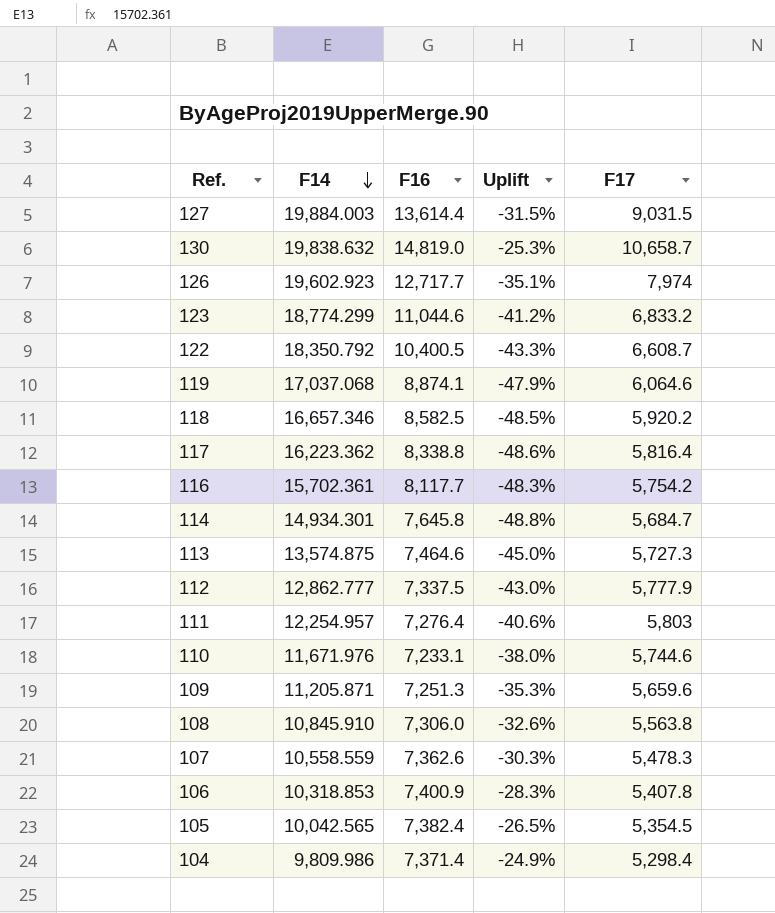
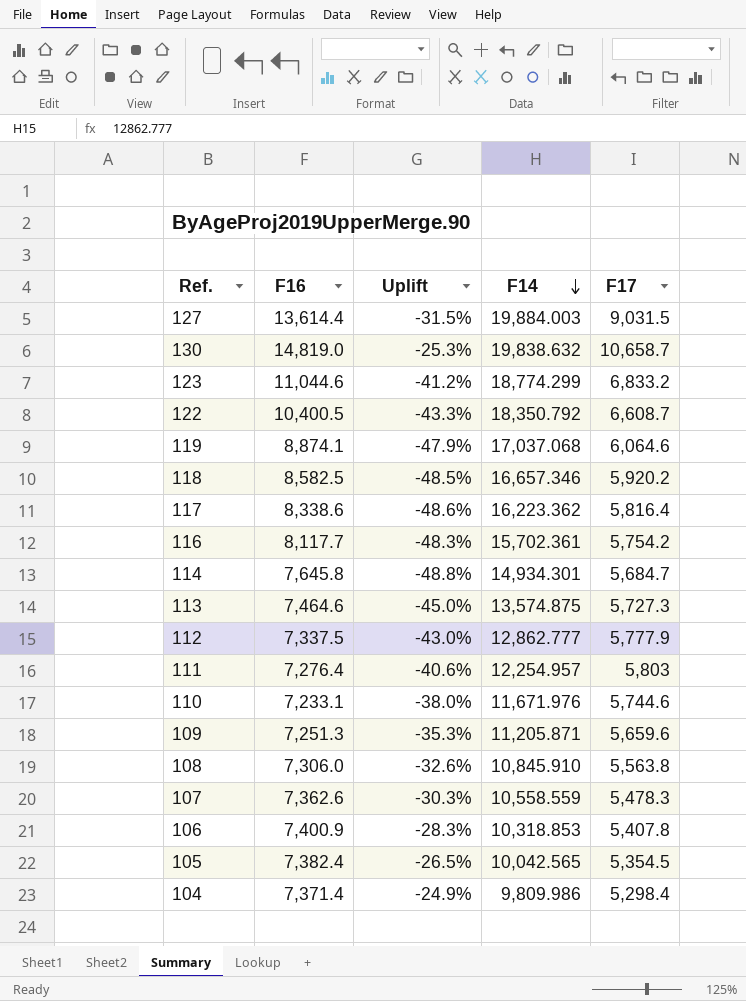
column F14 | position: 2 -> 4
row 126: 19,602.923 | 12,717.7 | -35.1% | 7,974 -> none
117 | F16: 8,338.8 -> 8,338.6

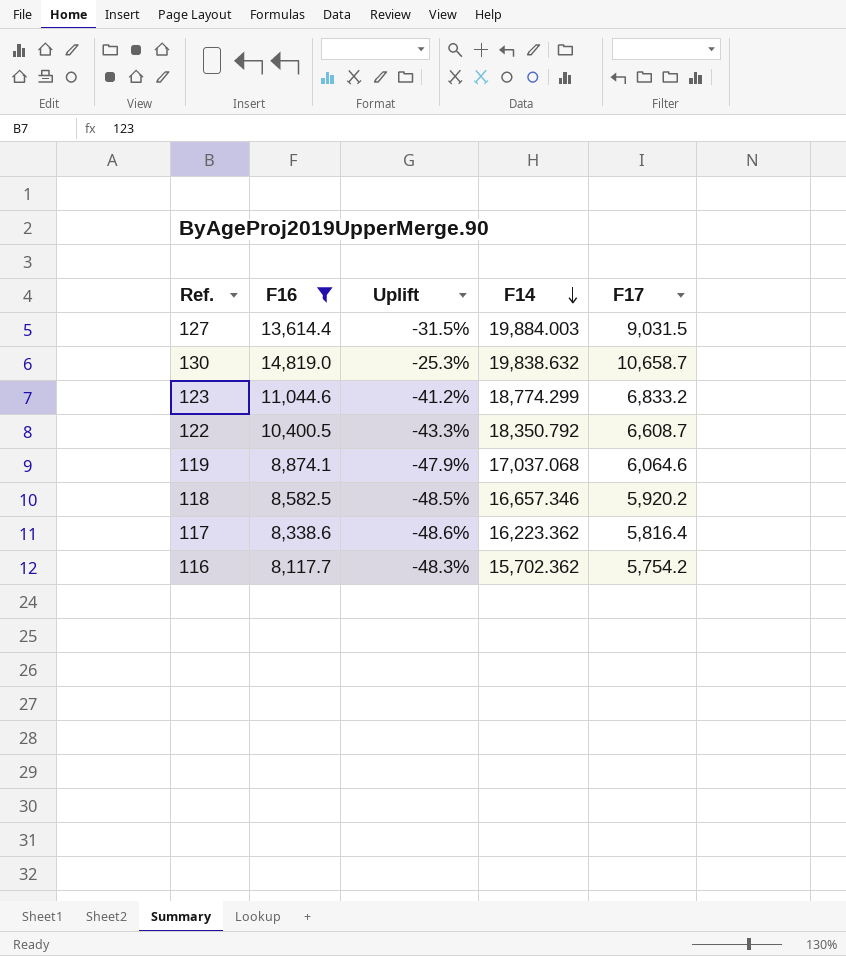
filter: none -> F16 >= 8,117.7
116 | F14: 15,702.361 -> 15,702.362

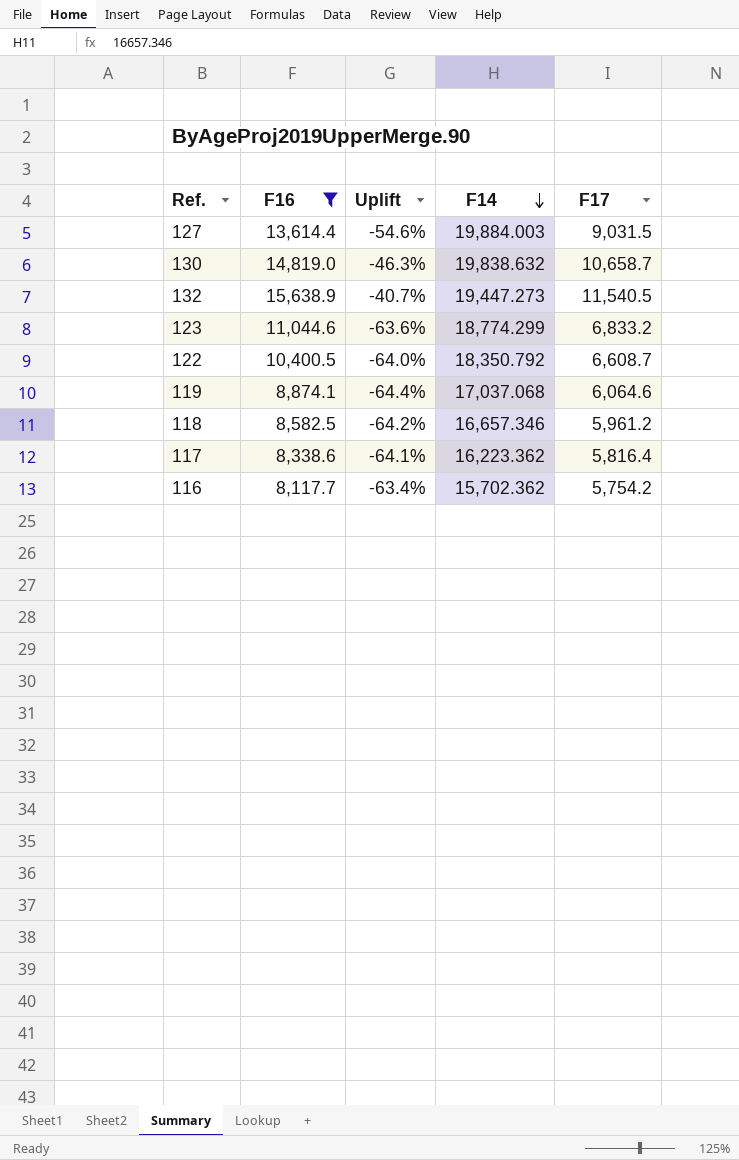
column Uplift | formula: ([F16] - [F14]) / [F14] -> ([F17] - [F14]) / [F14]
row 132: none -> 15,638.9 | -40.7% | 19,447.273 | 11,540.5
118 | F17: 5,920.2 -> 5,961.2

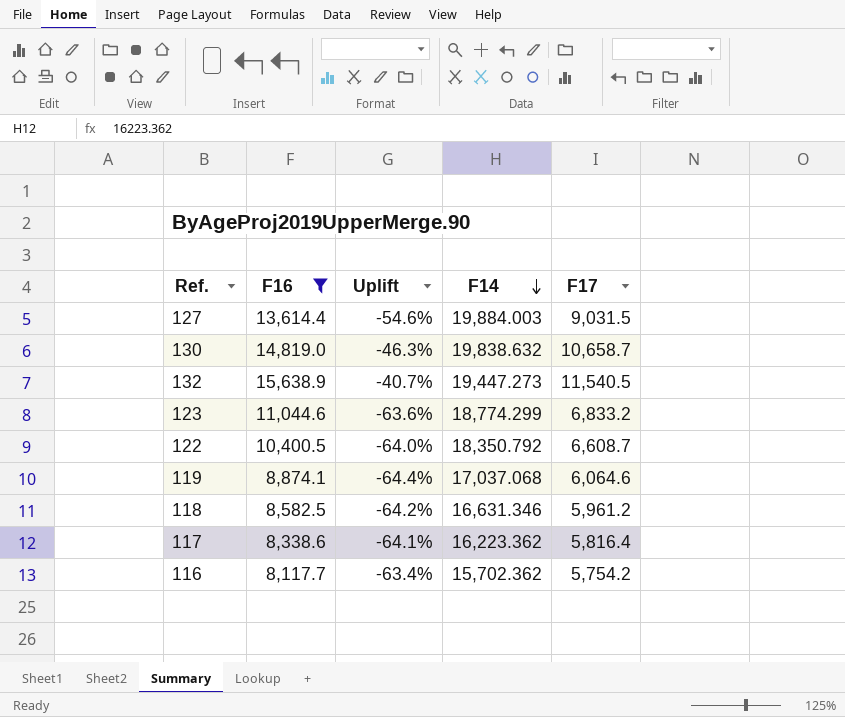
118 | F14: 16,657.346 -> 16,631.346

